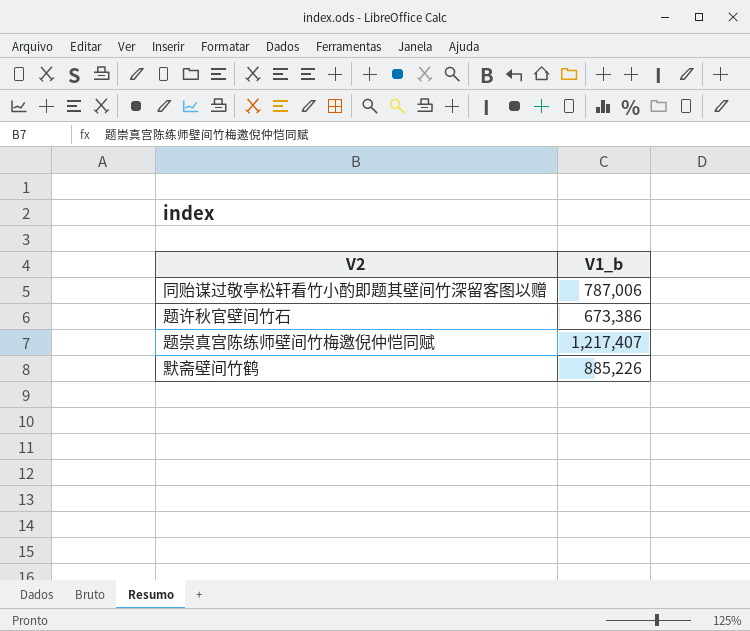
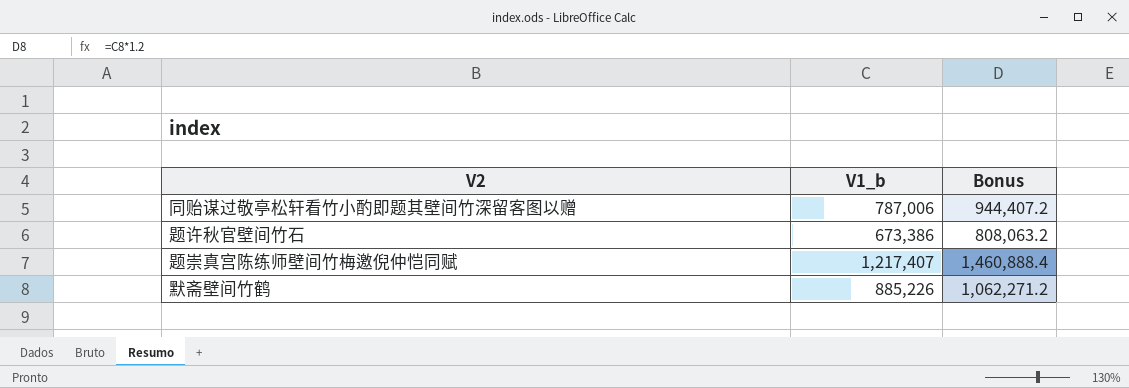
column Bonus | formula: none -> [V1_b] * 1.2

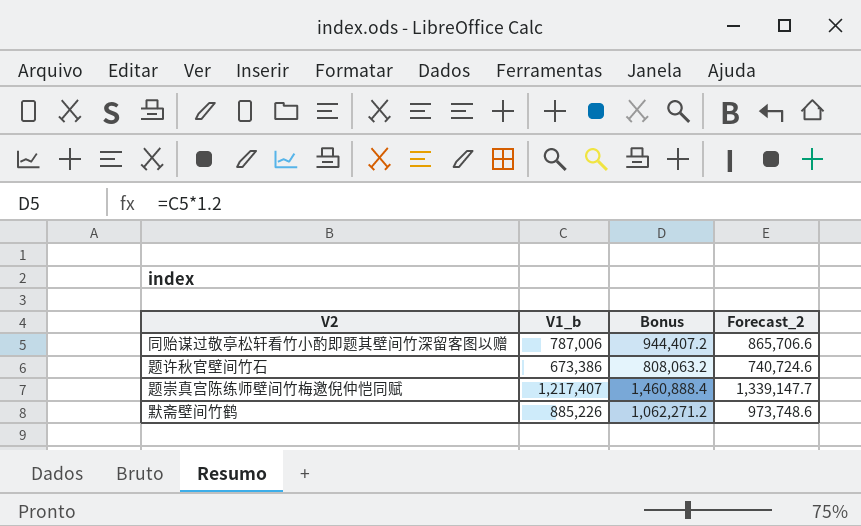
column Forecast_2 | formula: none -> [V1_b] * 1.1

